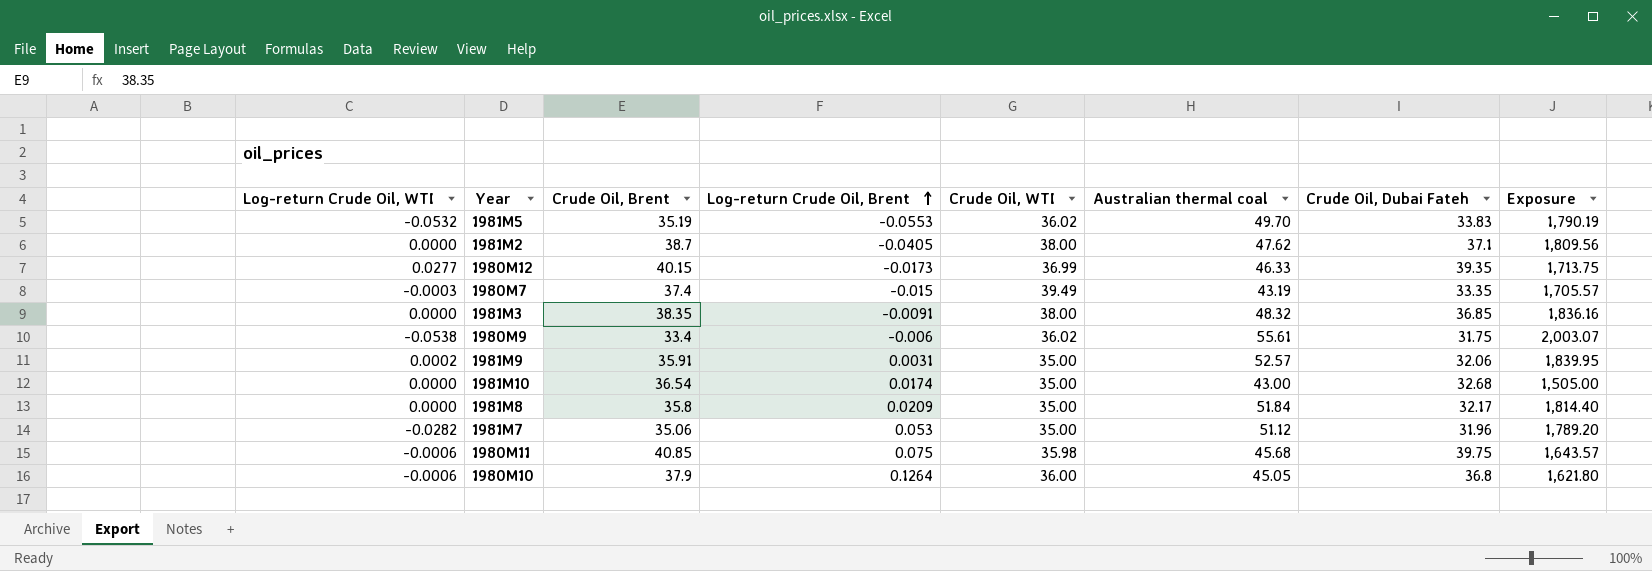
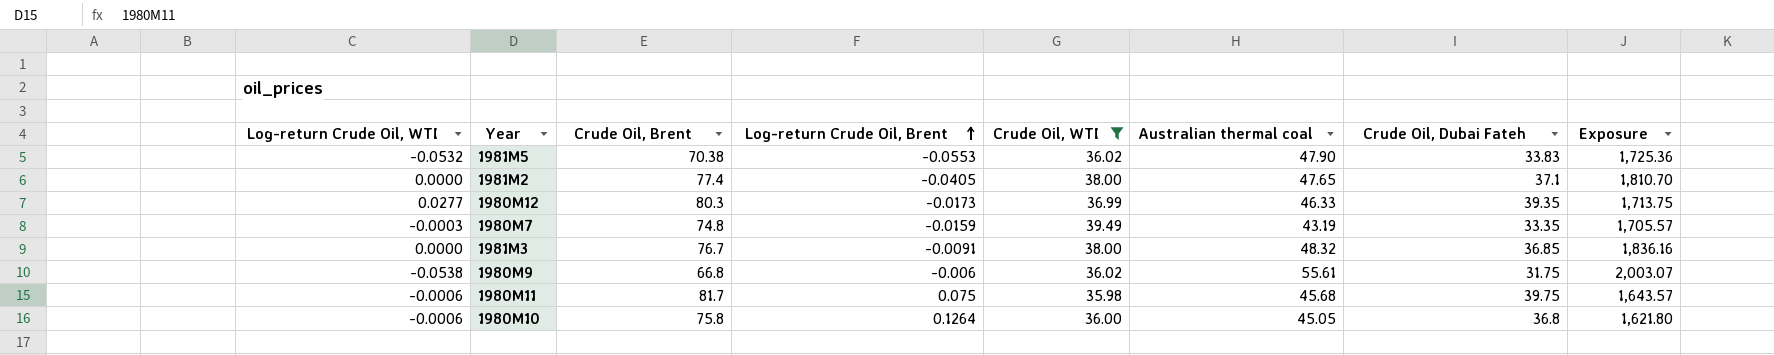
filter: none -> Crude Oil, WTI != 35.00
1981M5 | Crude Oil, Brent: 35.19 -> 70.38
1981M5 | Australian thermal coal: 49.70 -> 47.90
1981M5 | Exposure: 1,790.19 -> 1,725.36
1981M2 | Crude Oil, Brent: 38.7 -> 77.4
1981M2 | Australian thermal coal: 47.62 -> 47.65
1981M2 | Exposure: 1,809.56 -> 1,810.70
1980M12 | Crude Oil, Brent: 40.15 -> 80.3
1980M7 | Crude Oil, Brent: 37.4 -> 74.8
1980M7 | Log-return Crude Oil, Brent: -0.015 -> -0.0159
1981M3 | Crude Oil, Brent: 38.35 -> 76.7
1980M9 | Crude Oil, Brent: 33.4 -> 66.8
1980M11 | Crude Oil, Brent: 40.85 -> 81.7
1980M10 | Crude Oil, Brent: 37.9 -> 75.8

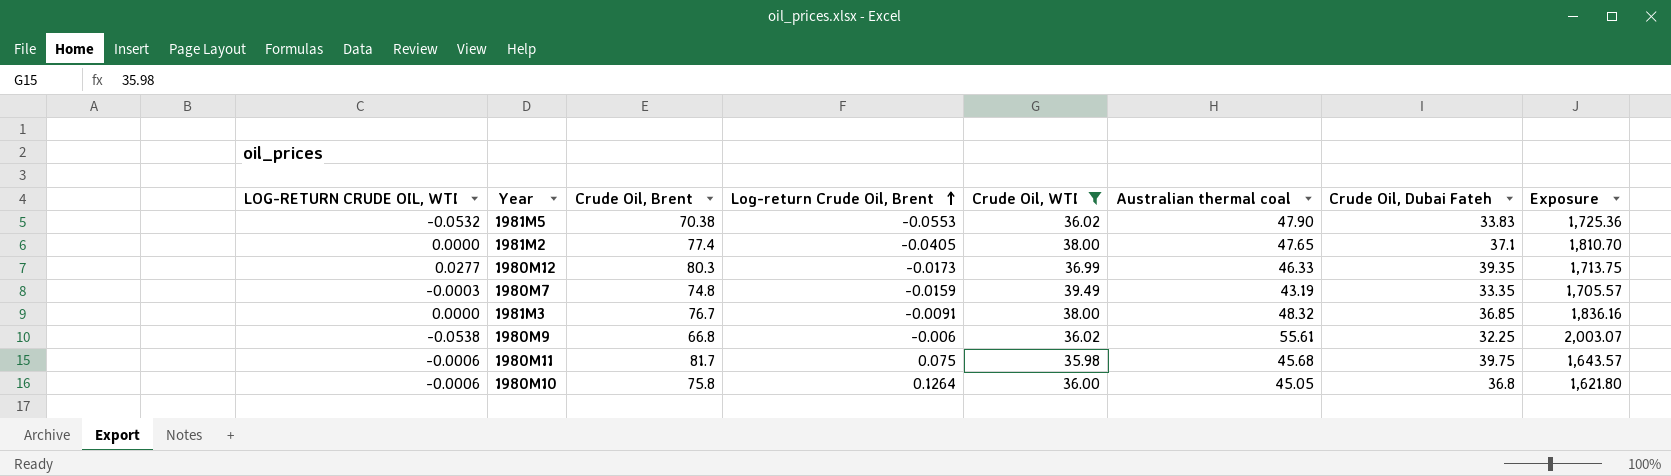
column name: Log-return Crude Oil, WTI -> LOG-RETURN CRUDE OIL, WTI
1980M9 | Crude Oil, Dubai Fateh: 31.75 -> 32.25

